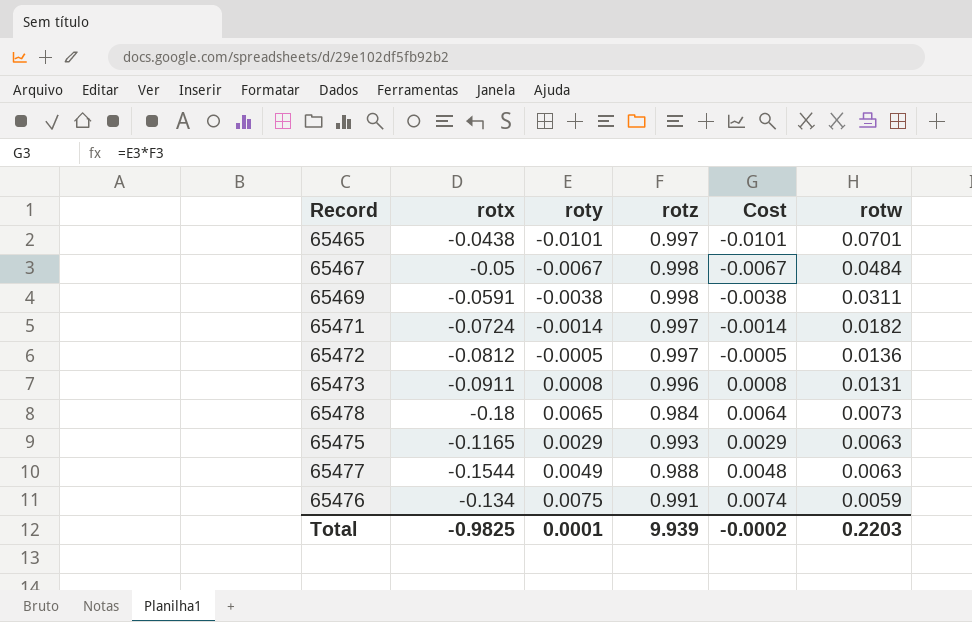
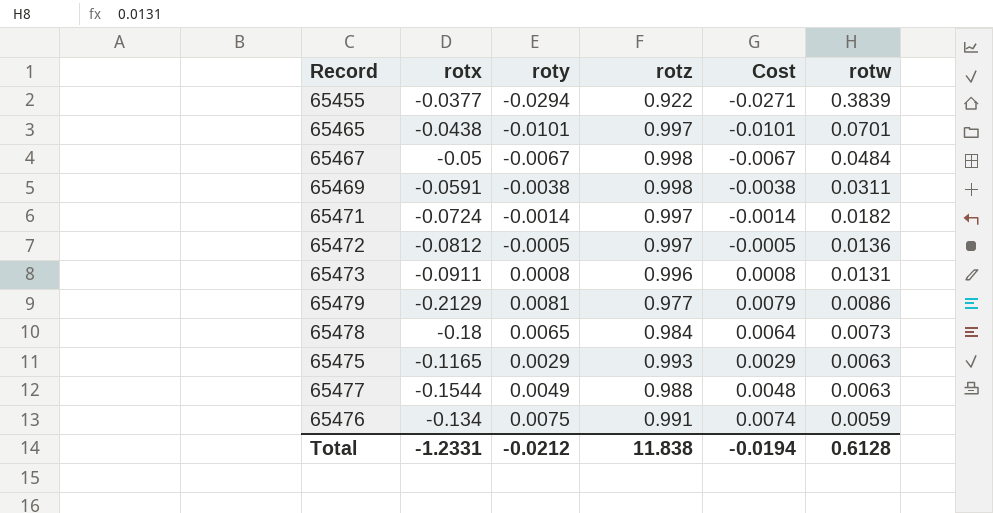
row 65455: none -> -0.0377 | -0.0294 | 0.922 | -0.0271 | 0.3839
row 65479: none -> -0.2129 | 0.0081 | 0.977 | 0.0079 | 0.0086
Total | rotx: -0.9825 -> -1.2331
Total | roty: 0.0001 -> -0.0212
Total | rotz: 9.939 -> 11.838
Total | Cost: -0.0002 -> -0.0194
Total | rotw: 0.2203 -> 0.6128

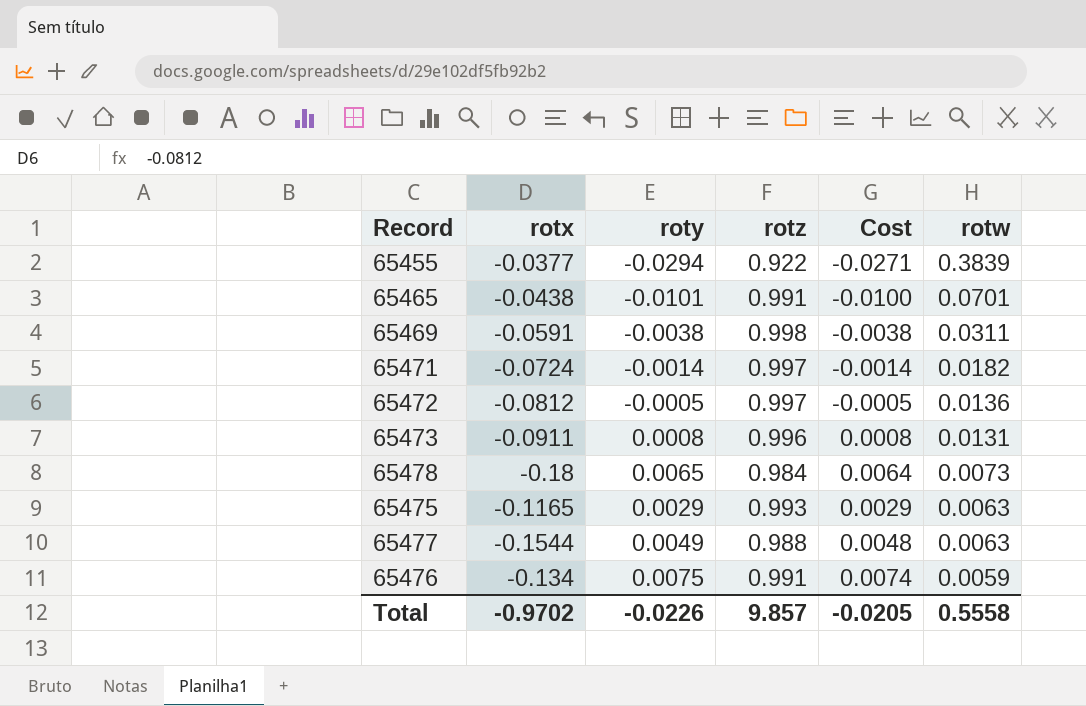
row 65467: -0.05 | -0.0067 | 0.998 | -0.0067 | 0.0484 -> none
row 65479: -0.2129 | 0.0081 | 0.977 | 0.0079 | 0.0086 -> none
65465 | rotz: 0.997 -> 0.991
65465 | Cost: -0.0101 -> -0.0100
Total | rotx: -1.2331 -> -0.9702
Total | roty: -0.0212 -> -0.0226
Total | rotz: 11.838 -> 9.857
Total | Cost: -0.0194 -> -0.0205
Total | rotw: 0.6128 -> 0.5558

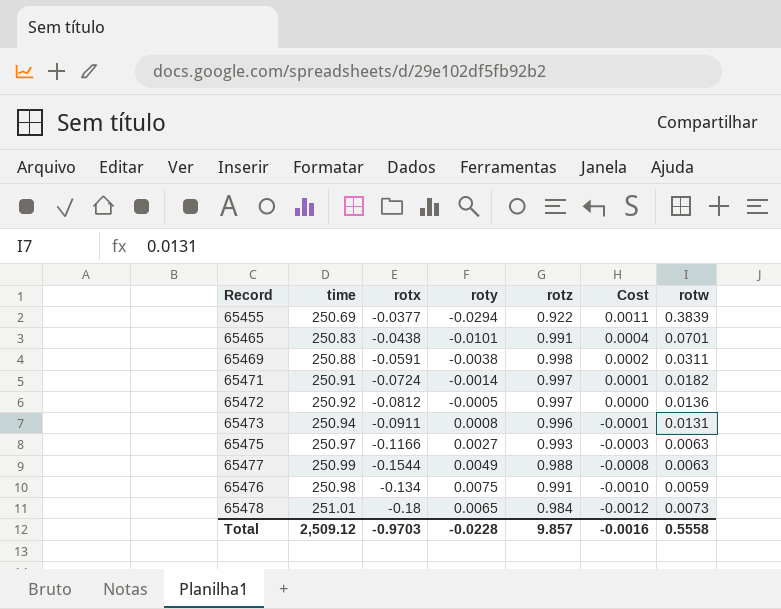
row order: rotw descending -> Cost descending
column time | position: none -> 2
column Cost | formula: [roty] * [rotz] -> [rotx] * [roty]
65475 | rotx: -0.1165 -> -0.1166
65475 | roty: 0.0029 -> 0.0027
Total | rotx: -0.9702 -> -0.9703
Total | roty: -0.0226 -> -0.0228
Total | Cost: -0.0205 -> -0.0016

